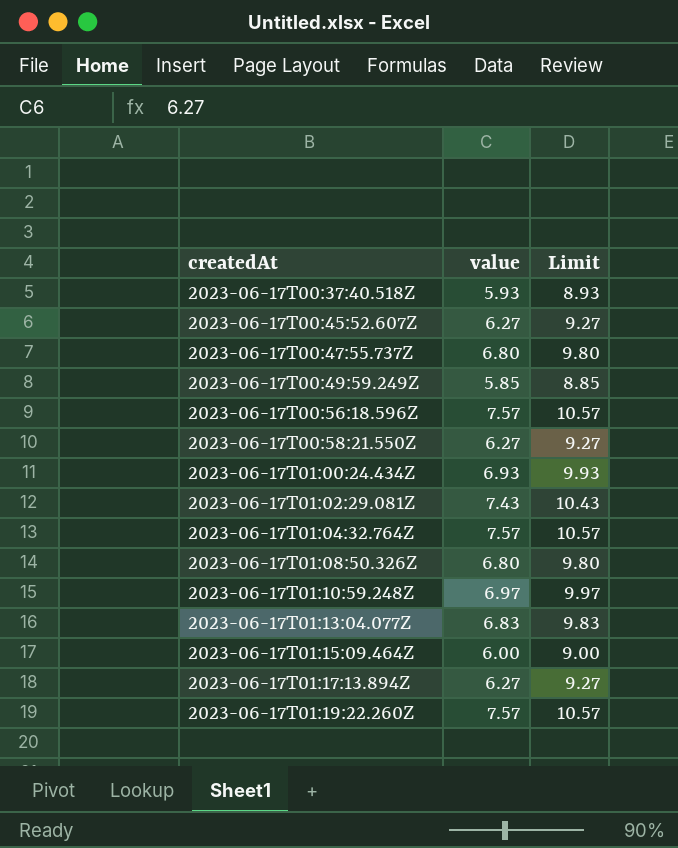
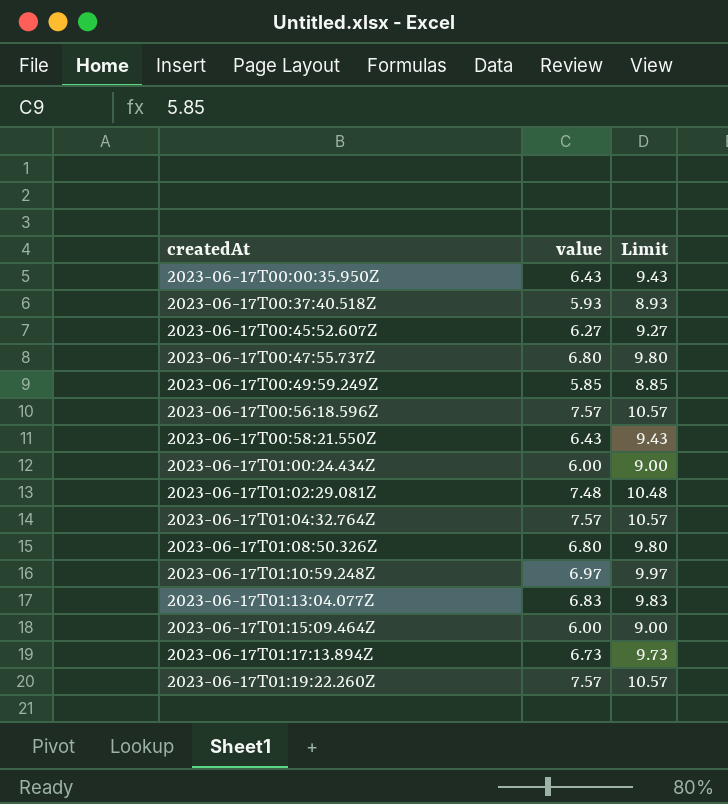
row 2023-06-17T00:00:35.950Z: none -> 6.43 | 9.43
2023-06-17T00:58:21.550Z | value: 6.27 -> 6.43
2023-06-17T00:58:21.550Z | Limit: 9.27 -> 9.43
2023-06-17T01:00:24.434Z | value: 6.93 -> 6.00
2023-06-17T01:00:24.434Z | Limit: 9.93 -> 9.00
2023-06-17T01:02:29.081Z | value: 7.43 -> 7.48
2023-06-17T01:02:29.081Z | Limit: 10.43 -> 10.48
2023-06-17T01:17:13.894Z | value: 6.27 -> 6.73
2023-06-17T01:17:13.894Z | Limit: 9.27 -> 9.73

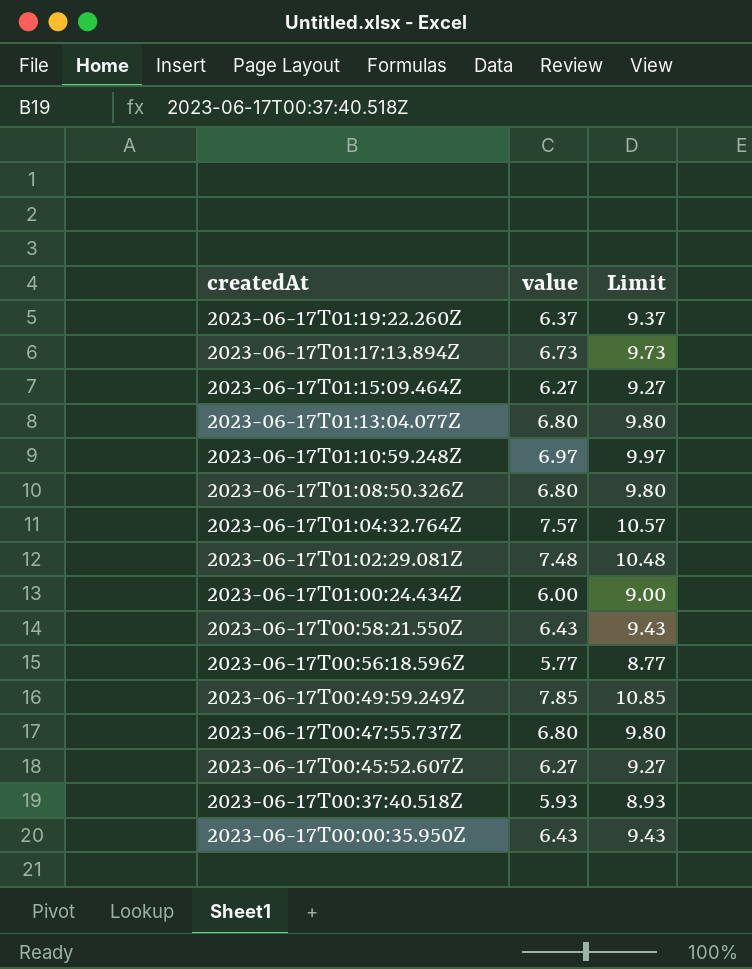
row order: createdAt ascending -> createdAt descending
2023-06-17T01:19:22.260Z | value: 7.57 -> 6.37
2023-06-17T01:19:22.260Z | Limit: 10.57 -> 9.37
2023-06-17T01:15:09.464Z | value: 6.00 -> 6.27
2023-06-17T01:15:09.464Z | Limit: 9.00 -> 9.27
2023-06-17T01:13:04.077Z | value: 6.83 -> 6.80
2023-06-17T01:13:04.077Z | Limit: 9.83 -> 9.80
2023-06-17T00:56:18.596Z | value: 7.57 -> 5.77
2023-06-17T00:56:18.596Z | Limit: 10.57 -> 8.77
2023-06-17T00:49:59.249Z | value: 5.85 -> 7.85
2023-06-17T00:49:59.249Z | Limit: 8.85 -> 10.85

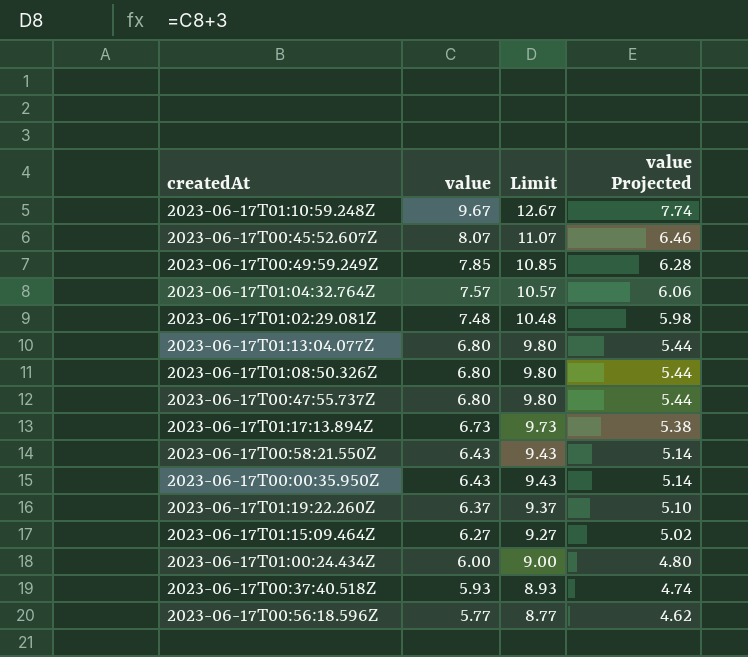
row order: createdAt descending -> value descending
column value Projected | formula: none -> [value] * 0.8
2023-06-17T01:10:59.248Z | value: 6.97 -> 9.67
2023-06-17T01:10:59.248Z | Limit: 9.97 -> 12.67
2023-06-17T00:45:52.607Z | value: 6.27 -> 8.07
2023-06-17T00:45:52.607Z | Limit: 9.27 -> 11.07

